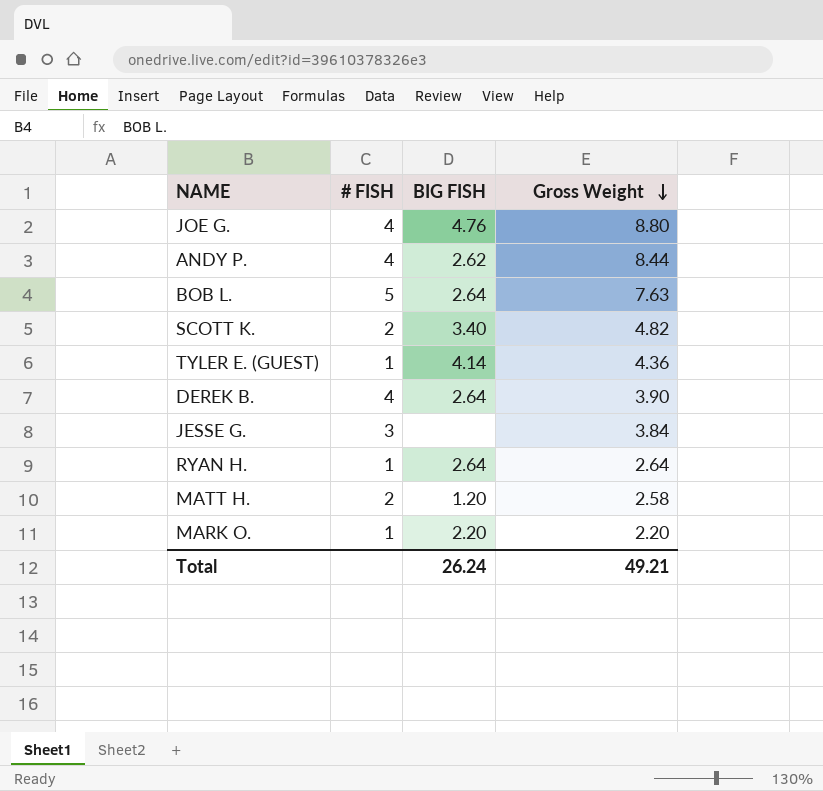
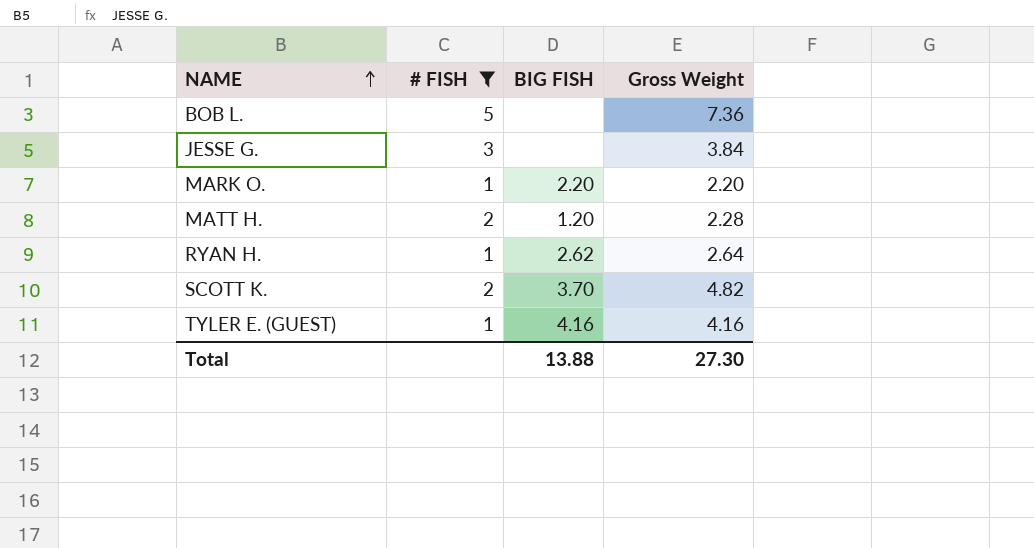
filter: none -> # FISH != 4
row order: Gross Weight descending -> NAME ascending
BOB L. | BIG FISH: 2.64 -> none
BOB L. | Gross Weight: 7.63 -> 7.36
MATT H. | Gross Weight: 2.58 -> 2.28
RYAN H. | BIG FISH: 2.64 -> 2.62
SCOTT K. | BIG FISH: 3.40 -> 3.70
TYLER E. (GUEST) | BIG FISH: 4.14 -> 4.16
TYLER E. (GUEST) | Gross Weight: 4.36 -> 4.16
Total | BIG FISH: 26.24 -> 13.88
Total | Gross Weight: 49.21 -> 27.30

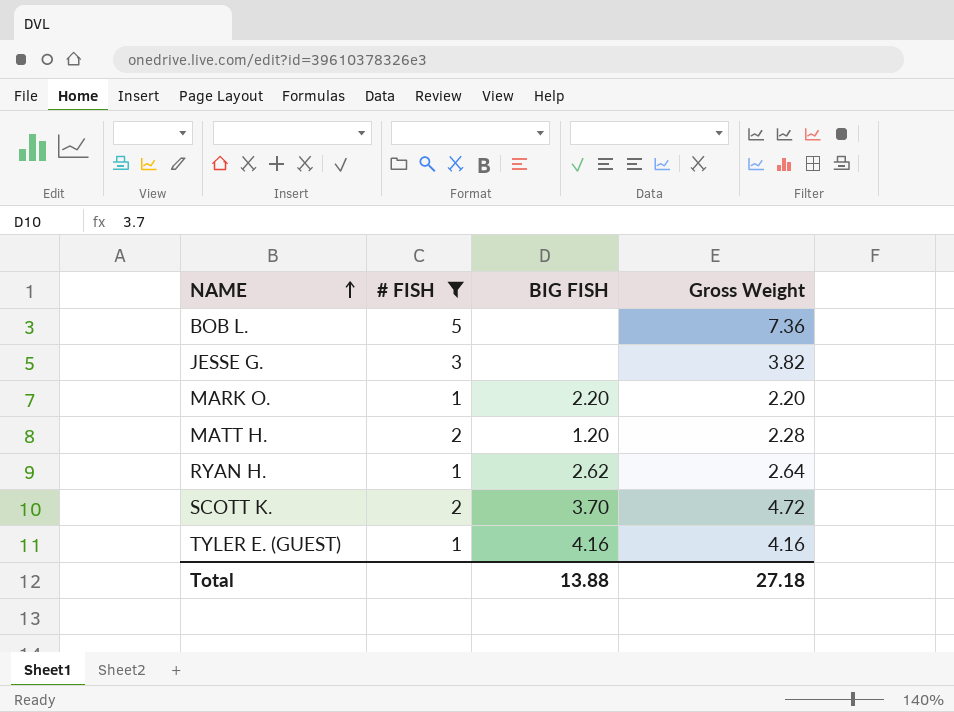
JESSE G. | Gross Weight: 3.84 -> 3.82
SCOTT K. | Gross Weight: 4.82 -> 4.72
Total | Gross Weight: 27.30 -> 27.18

